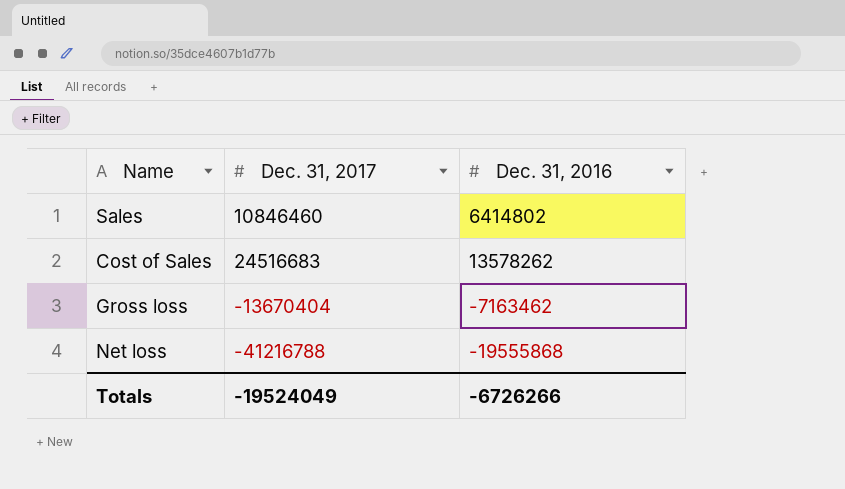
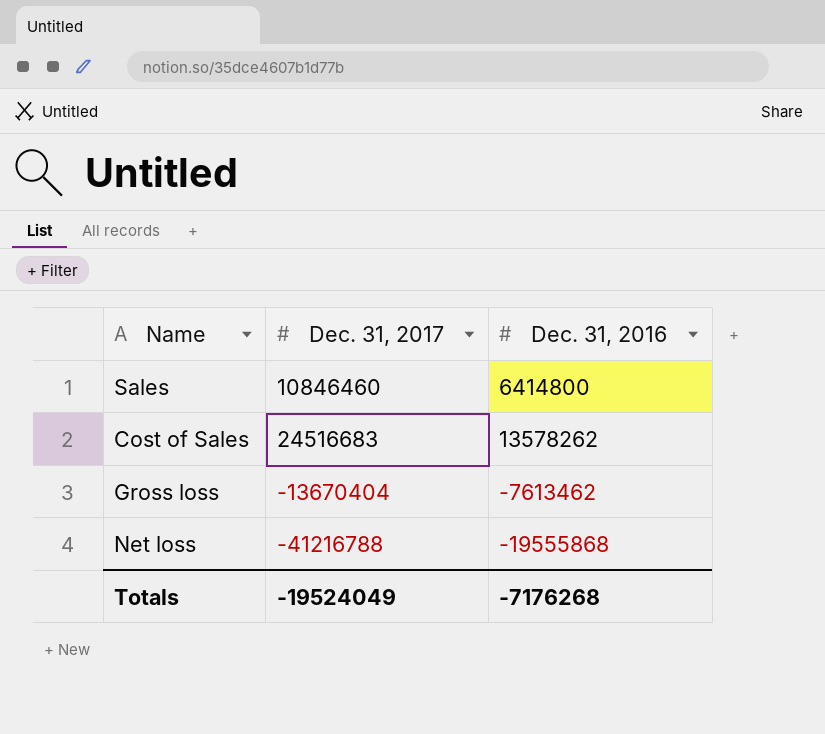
Sales | Dec. 31, 2016: 6414802 -> 6414800
Gross loss | Dec. 31, 2016: -7163462 -> -7613462
Totals | Dec. 31, 2016: -6726266 -> -7176268

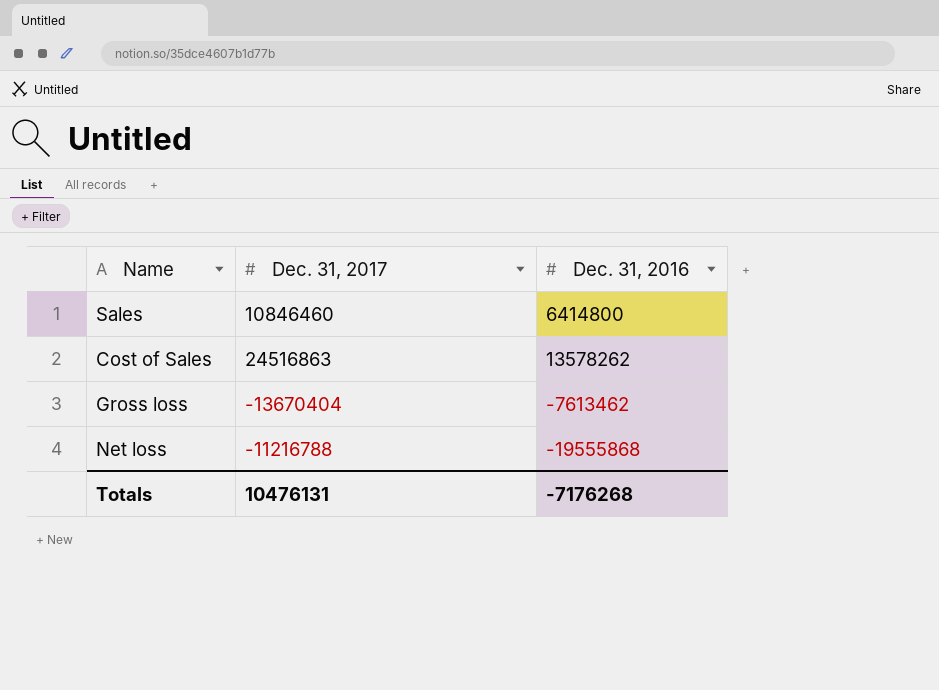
Cost of Sales | Dec. 31, 2017: 24516683 -> 24516863
Net loss | Dec. 31, 2017: -41216788 -> -11216788
Totals | Dec. 31, 2017: -19524049 -> 10476131

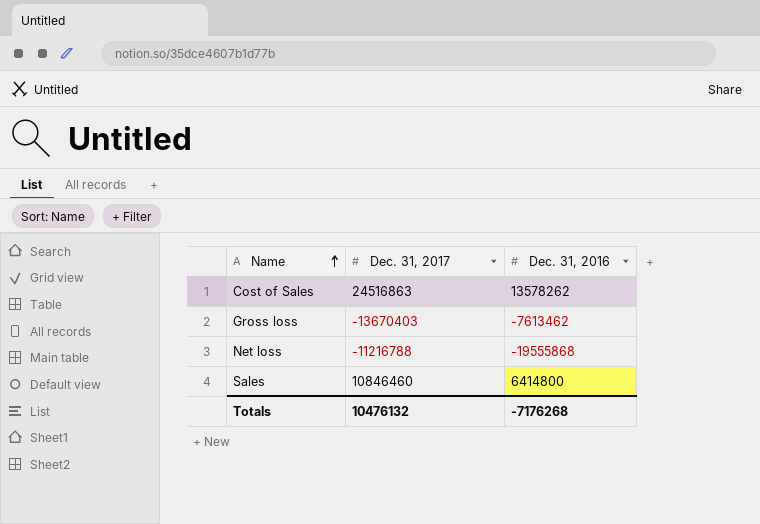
row order: none -> Name ascending
Gross loss | Dec. 31, 2017: -13670404 -> -13670403
Totals | Dec. 31, 2017: 10476131 -> 10476132

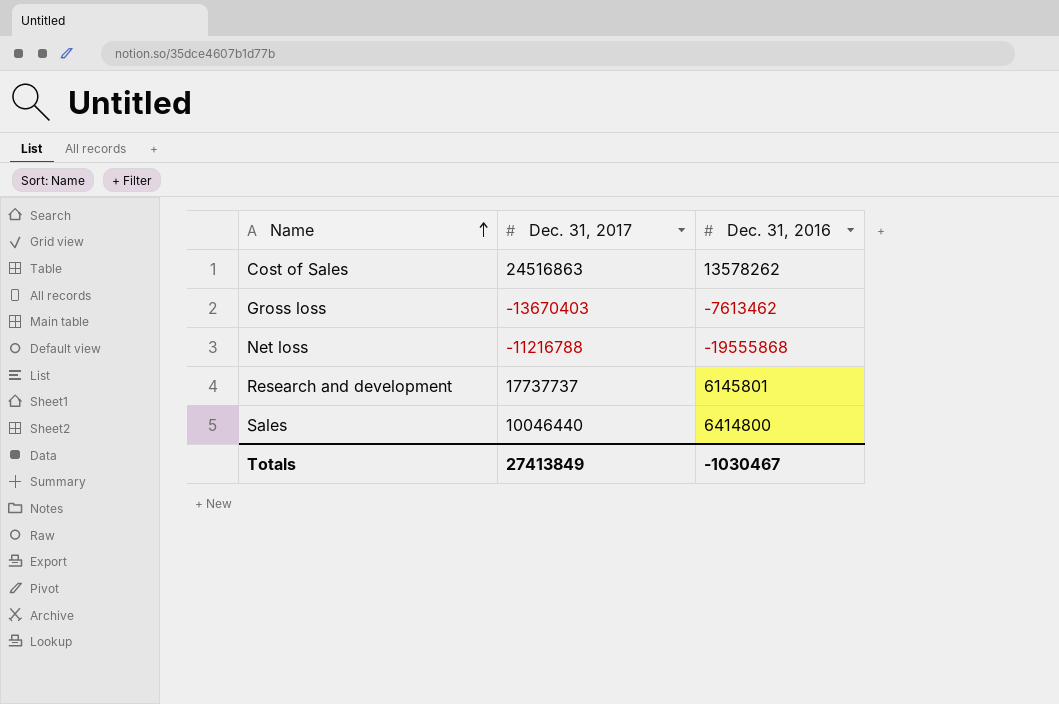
row Research and development: none -> 17737737 | 6145801
Sales | Dec. 31, 2017: 10846460 -> 10046440
Totals | Dec. 31, 2017: 10476132 -> 27413849
Totals | Dec. 31, 2016: -7176268 -> -1030467

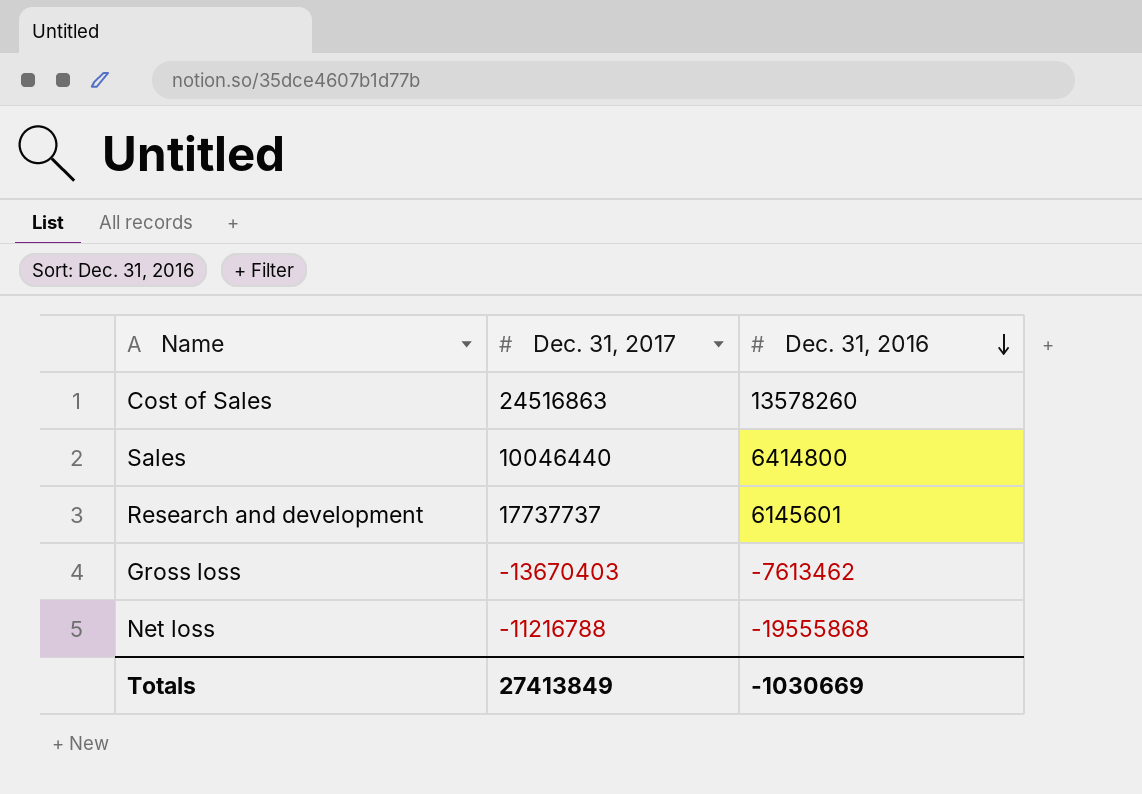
row order: Name ascending -> Dec. 31, 2016 descending
Cost of Sales | Dec. 31, 2016: 13578262 -> 13578260
Research and development | Dec. 31, 2016: 6145801 -> 6145601
Totals | Dec. 31, 2016: -1030467 -> -1030669

